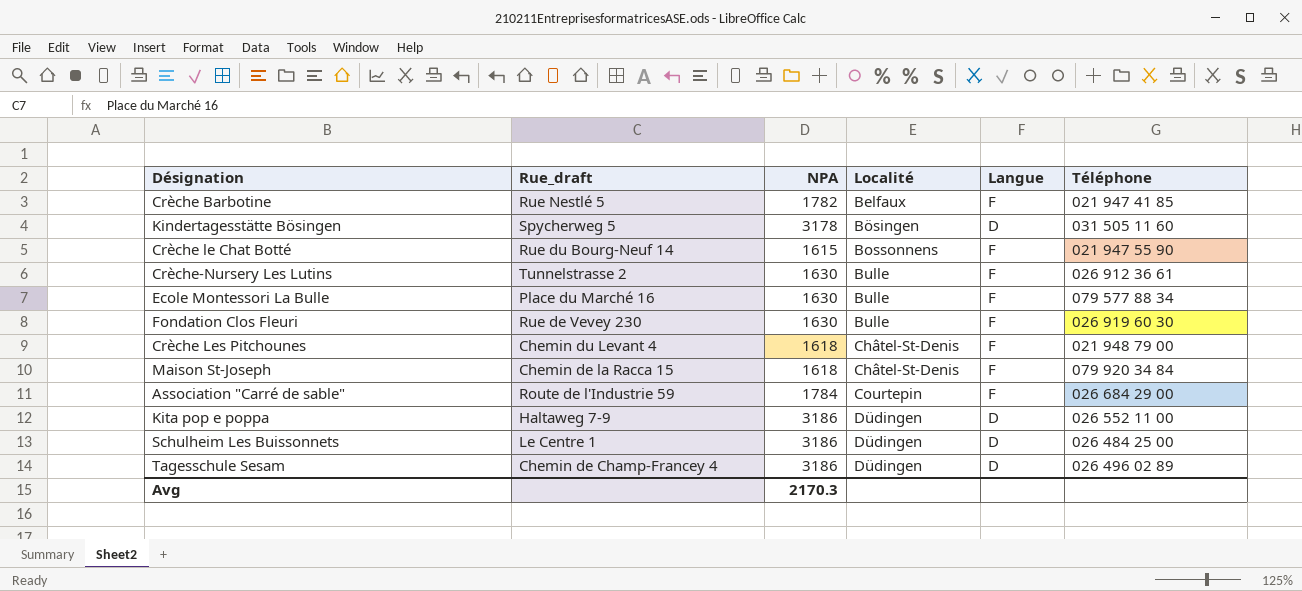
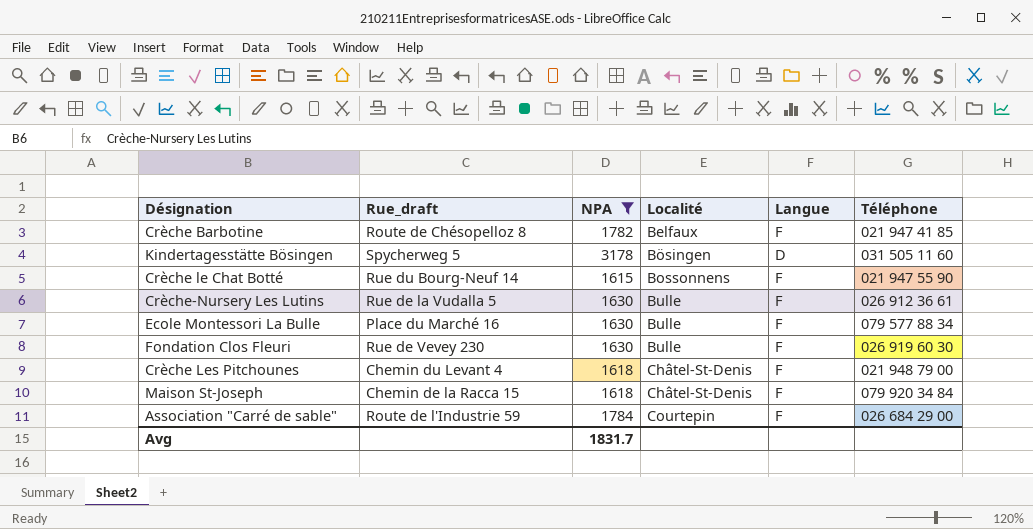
filter: none -> NPA != 3186
Crèche Barbotine | Rue_draft: Rue Nestlé 5 -> Route de Chésopelloz 8
Crèche-Nursery Les Lutins | Rue_draft: Tunnelstrasse 2 -> Rue de la Vudalla 5
Avg | NPA: 2170.3 -> 1831.7

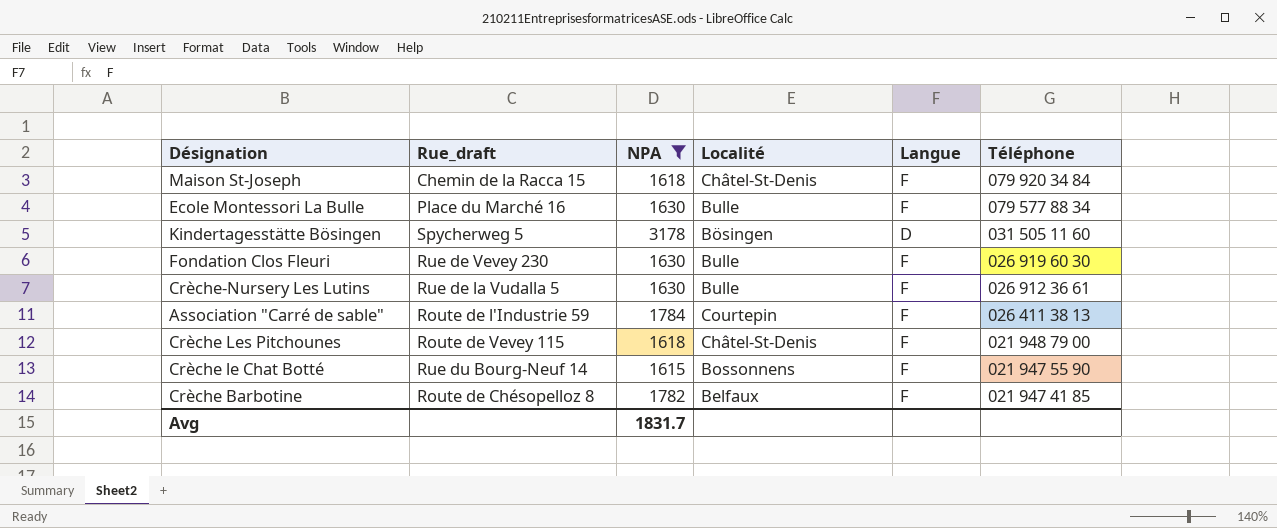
row order: Localité ascending -> Téléphone descending
Association "Carré de sable" | Téléphone: 026 684 29 00 -> 026 411 38 13
Crèche Les Pitchounes | Rue_draft: Chemin du Levant 4 -> Route de Vevey 115

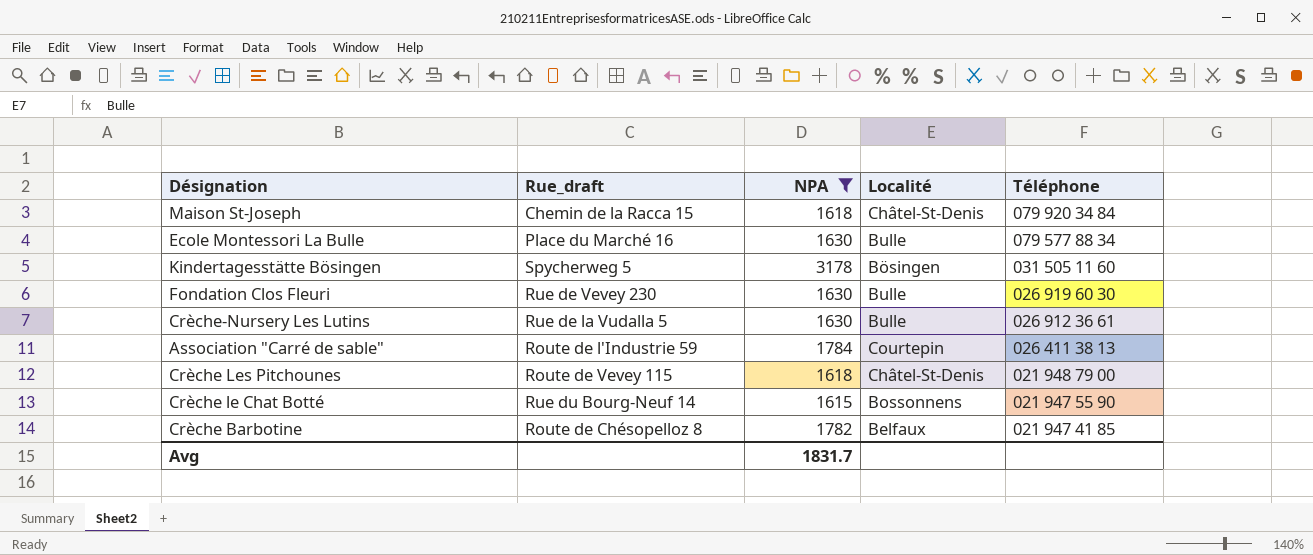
column Langue | position: 5 -> none

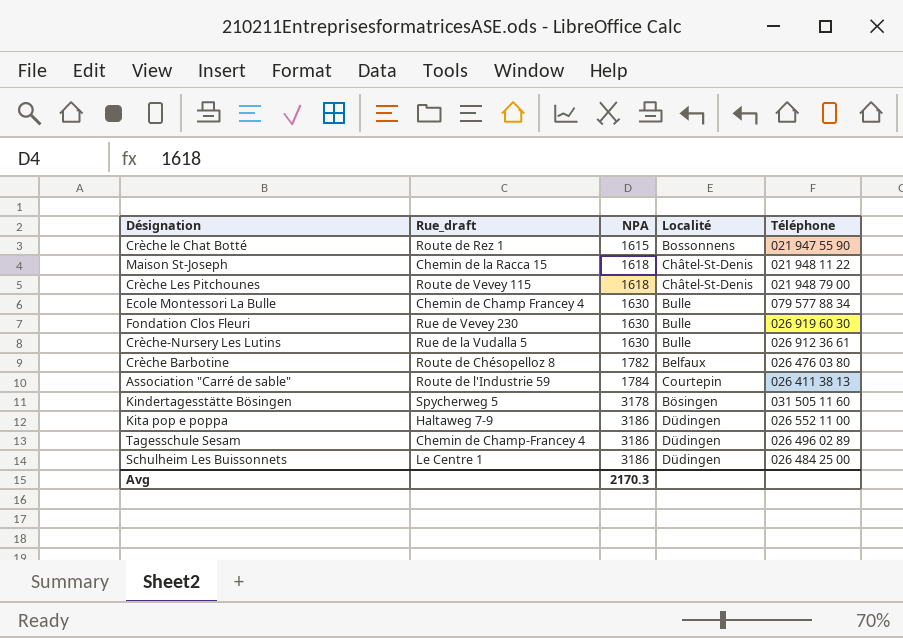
filter: NPA != 3186 -> none
row order: Téléphone descending -> NPA ascending
Crèche le Chat Botté | Rue_draft: Rue du Bourg-Neuf 14 -> Route de Rez 1
Maison St-Joseph | Téléphone: 079 920 34 84 -> 021 948 11 22
Ecole Montessori La Bulle | Rue_draft: Place du Marché 16 -> Chemin de Champ Francey 4
Crèche Barbotine | Téléphone: 021 947 41 85 -> 026 476 03 80
Avg | NPA: 1831.7 -> 2170.3

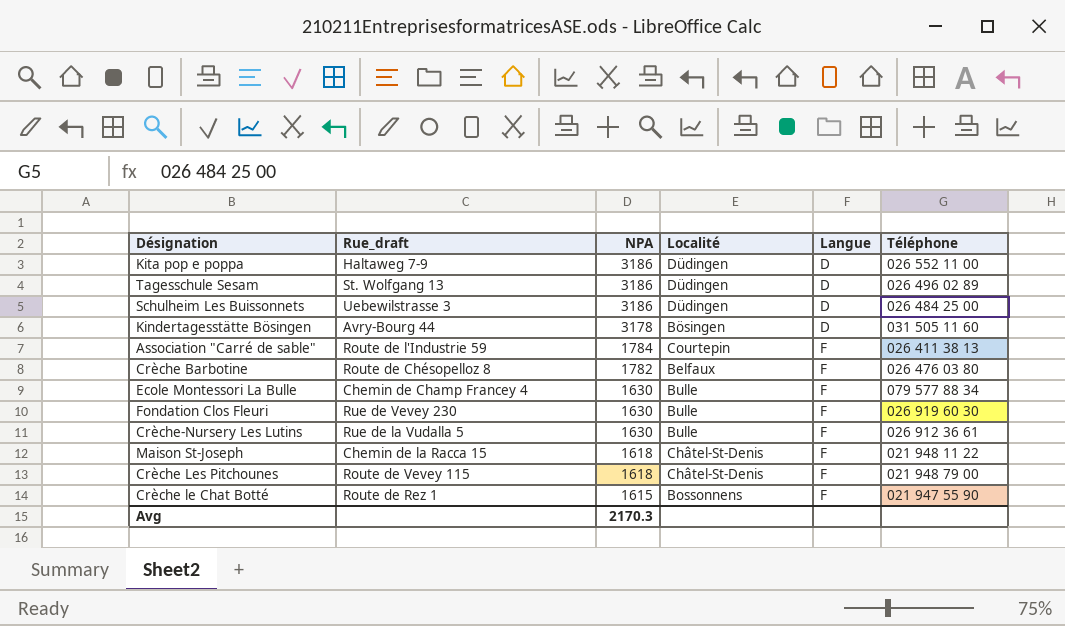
row order: NPA ascending -> NPA descending
column Langue | position: none -> 5
Tagesschule Sesam | Rue_draft: Chemin de Champ-Francey 4 -> St. Wolfgang 13
Schulheim Les Buissonnets | Rue_draft: Le Centre 1 -> Uebewilstrasse 3
Kindertagesstätte Bösingen | Rue_draft: Spycherweg 5 -> Avry-Bourg 44

